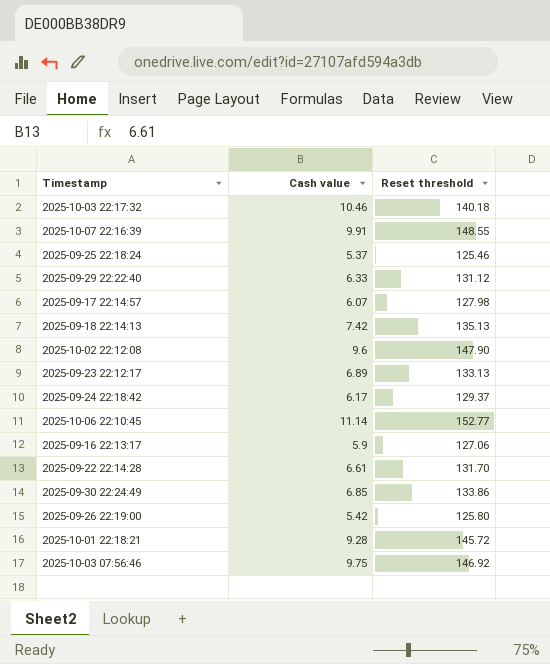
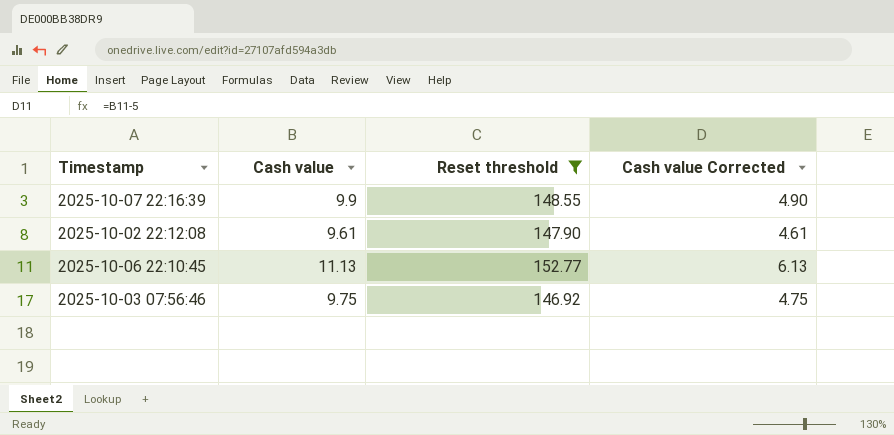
filter: none -> Reset threshold >= 146.92
column Cash value Corrected | formula: none -> [Cash value] - 5
2025-10-07 22:16:39 | Cash value: 9.91 -> 9.9
2025-10-02 22:12:08 | Cash value: 9.6 -> 9.61
2025-10-06 22:10:45 | Cash value: 11.14 -> 11.13

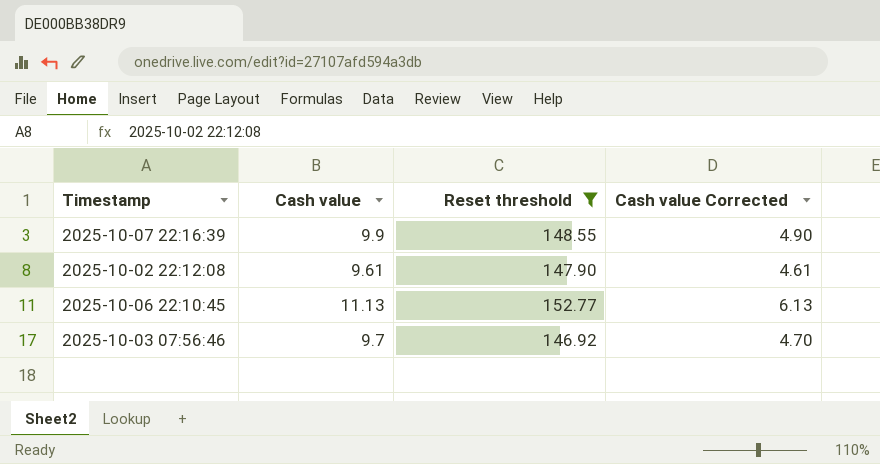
2025-10-03 07:56:46 | Cash value: 9.75 -> 9.7
2025-10-03 07:56:46 | Cash value Corrected: 4.75 -> 4.70

